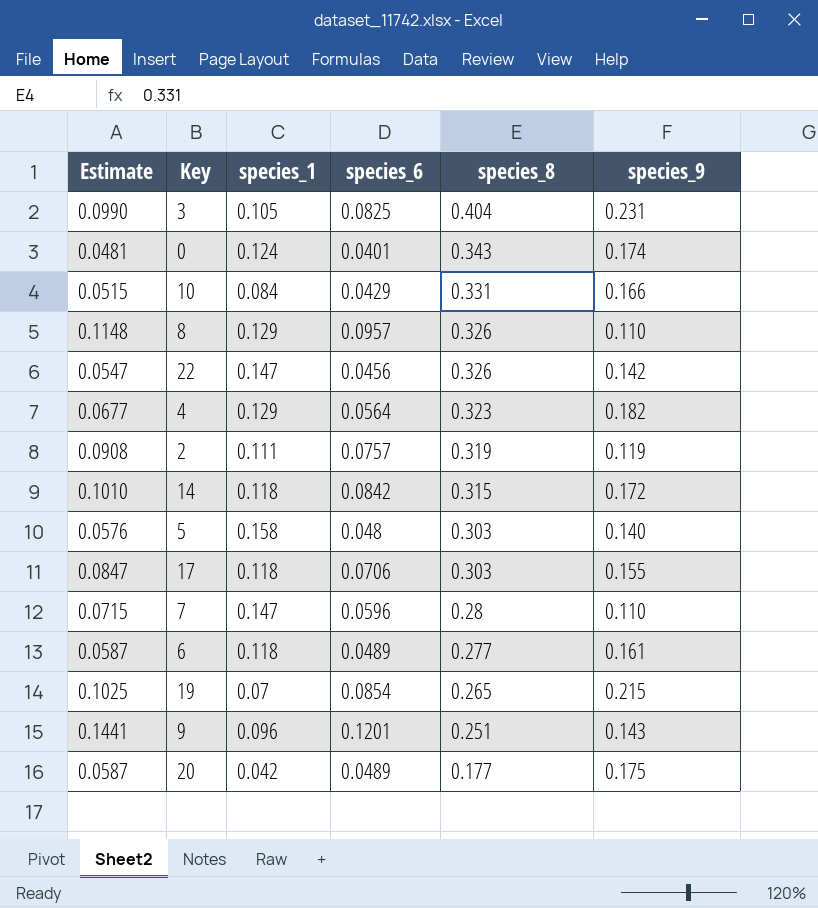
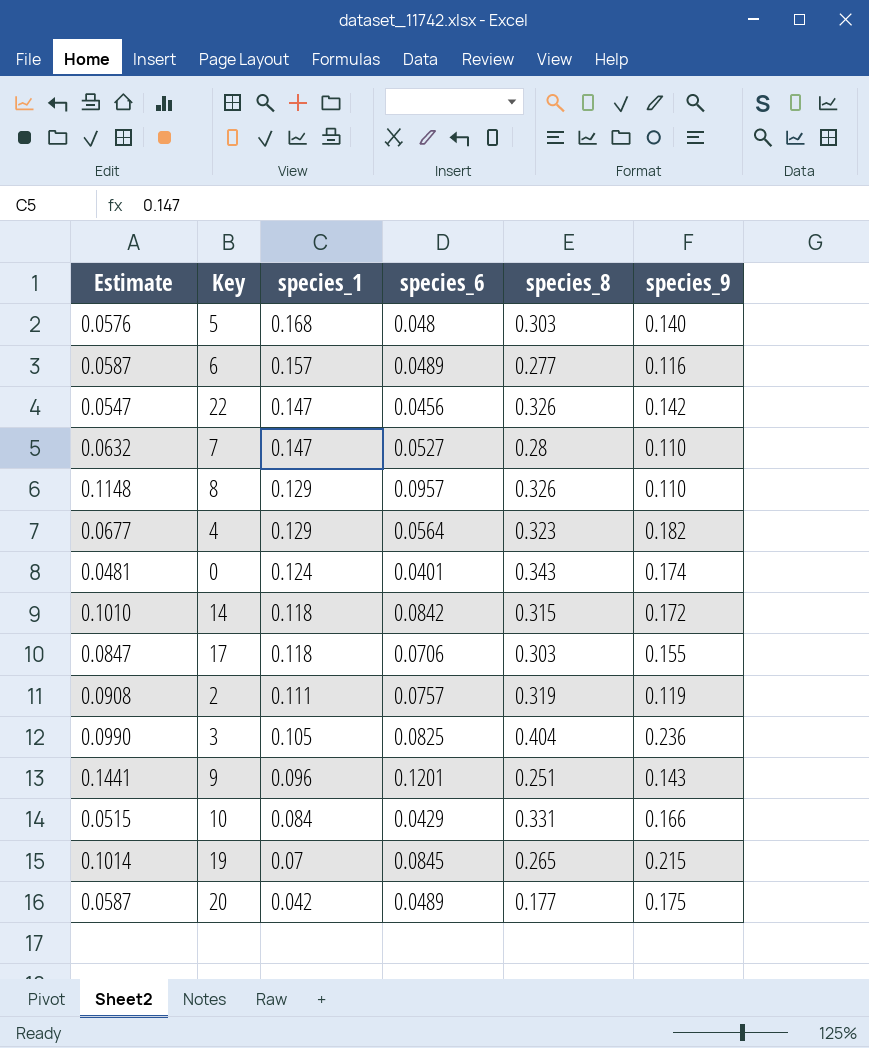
row order: species_8 descending -> species_1 descending
5 | species_1: 0.158 -> 0.168
6 | species_1: 0.118 -> 0.157
6 | species_9: 0.161 -> 0.116
7 | Estimate: 0.0715 -> 0.0632
7 | species_6: 0.0596 -> 0.0527
3 | species_9: 0.231 -> 0.236
19 | Estimate: 0.1025 -> 0.1014
19 | species_6: 0.0854 -> 0.0845

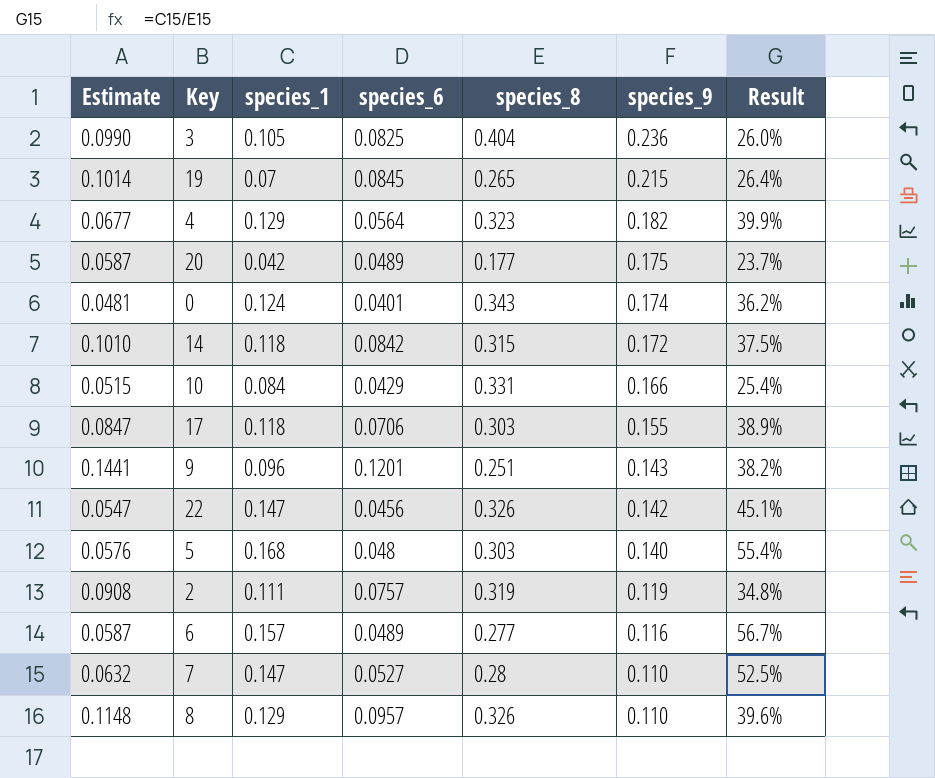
row order: species_1 descending -> species_9 descending
column Result | formula: none -> [species_1] / [species_8]

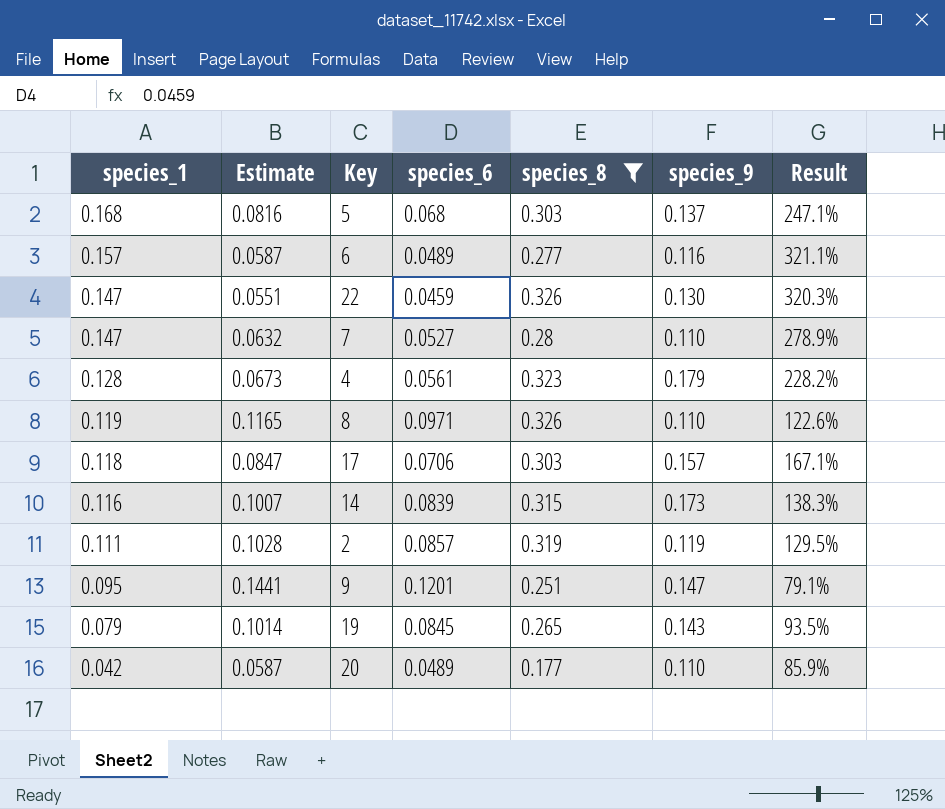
filter: none -> species_8 <= 0.326
row order: species_9 descending -> species_1 descending
column species_1 | position: 3 -> 1
column Result | formula: [species_1] / [species_8] -> [species_1] / [species_6]
5 | Estimate: 0.0576 -> 0.0816
5 | species_6: 0.048 -> 0.068
5 | species_9: 0.140 -> 0.137
22 | Estimate: 0.0547 -> 0.0551
22 | species_6: 0.0456 -> 0.0459
22 | species_9: 0.142 -> 0.130
4 | species_1: 0.129 -> 0.128
4 | Estimate: 0.0677 -> 0.0673
4 | species_6: 0.0564 -> 0.0561
4 | species_9: 0.182 -> 0.179
8 | species_1: 0.129 -> 0.119
8 | Estimate: 0.1148 -> 0.1165
8 | species_6: 0.0957 -> 0.0971
17 | species_9: 0.155 -> 0.157
14 | species_1: 0.118 -> 0.116
14 | Estimate: 0.1010 -> 0.1007
14 | species_6: 0.0842 -> 0.0839
14 | species_9: 0.172 -> 0.173
2 | Estimate: 0.0908 -> 0.1028
2 | species_6: 0.0757 -> 0.0857
9 | species_1: 0.096 -> 0.095
9 | species_9: 0.143 -> 0.147
19 | species_1: 0.07 -> 0.079
19 | species_9: 0.215 -> 0.143
20 | species_9: 0.175 -> 0.110

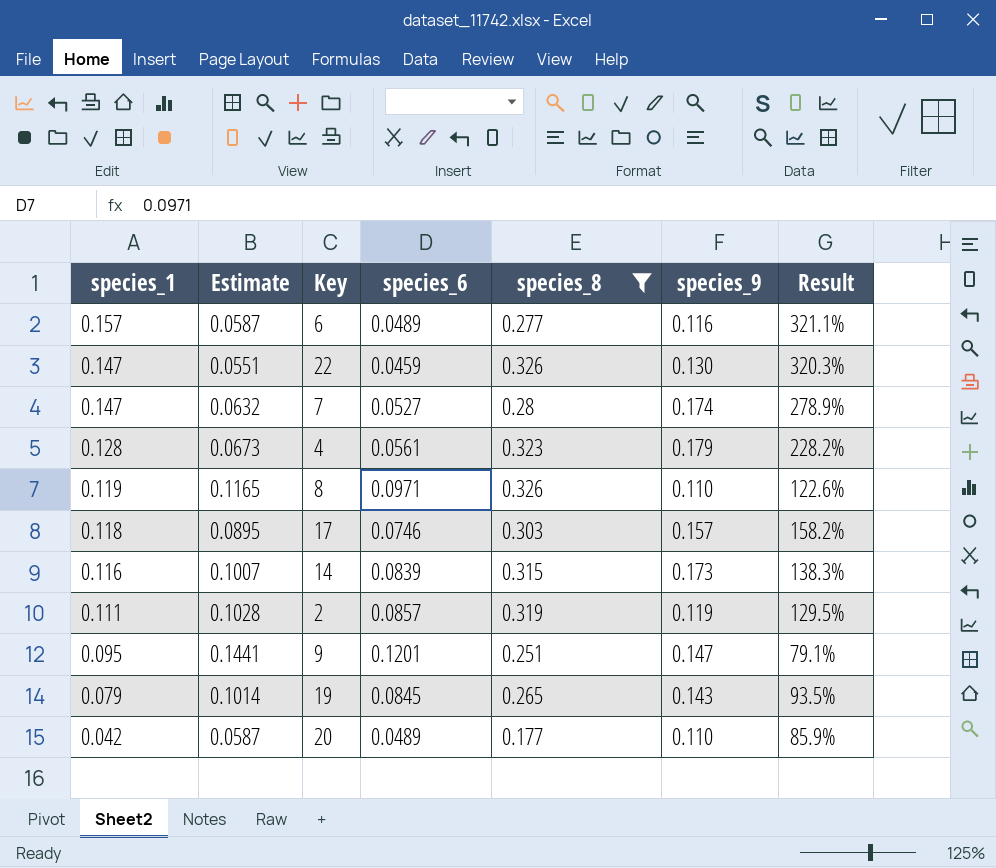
row 5: 0.168 | 0.0816 | 0.068 | 0.303 | 0.137 | 247.1% -> none
7 | species_9: 0.110 -> 0.174
17 | Estimate: 0.0847 -> 0.0895
17 | species_6: 0.0706 -> 0.0746
17 | Result: 167.1% -> 158.2%

